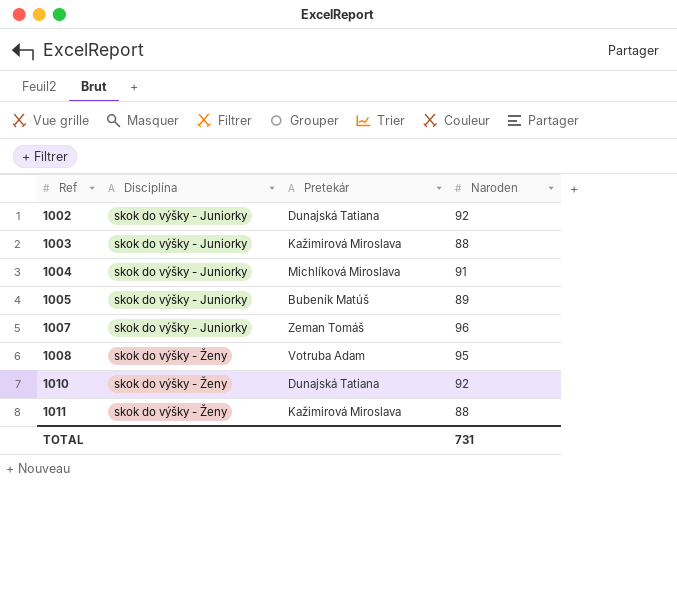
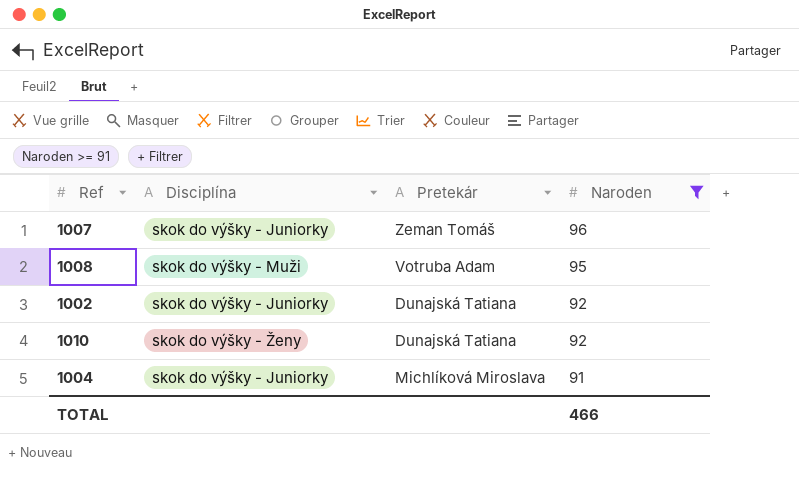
filter: none -> Naroden >= 91
row order: Ref ascending -> Naroden descending
1008 | Disciplína: skok do výšky - Ženy -> skok do výšky - Muži
TOTAL | Naroden: 731 -> 466

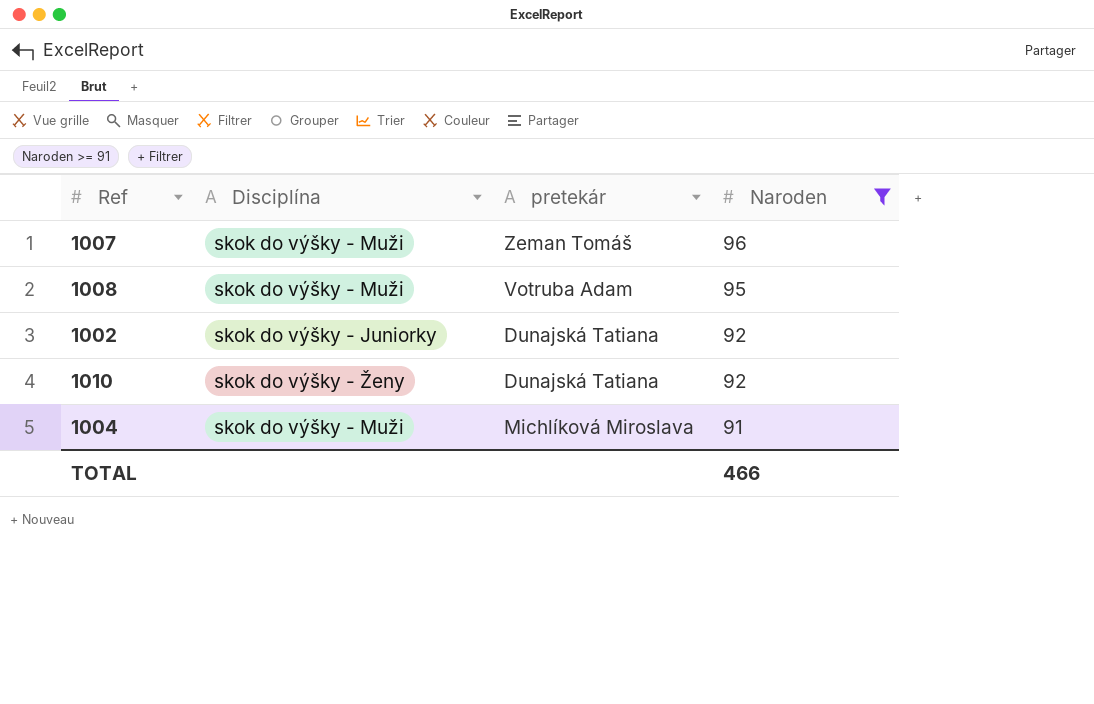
column name: Pretekár -> pretekár
1007 | Disciplína: skok do výšky - Juniorky -> skok do výšky - Muži
1004 | Disciplína: skok do výšky - Juniorky -> skok do výšky - Muži

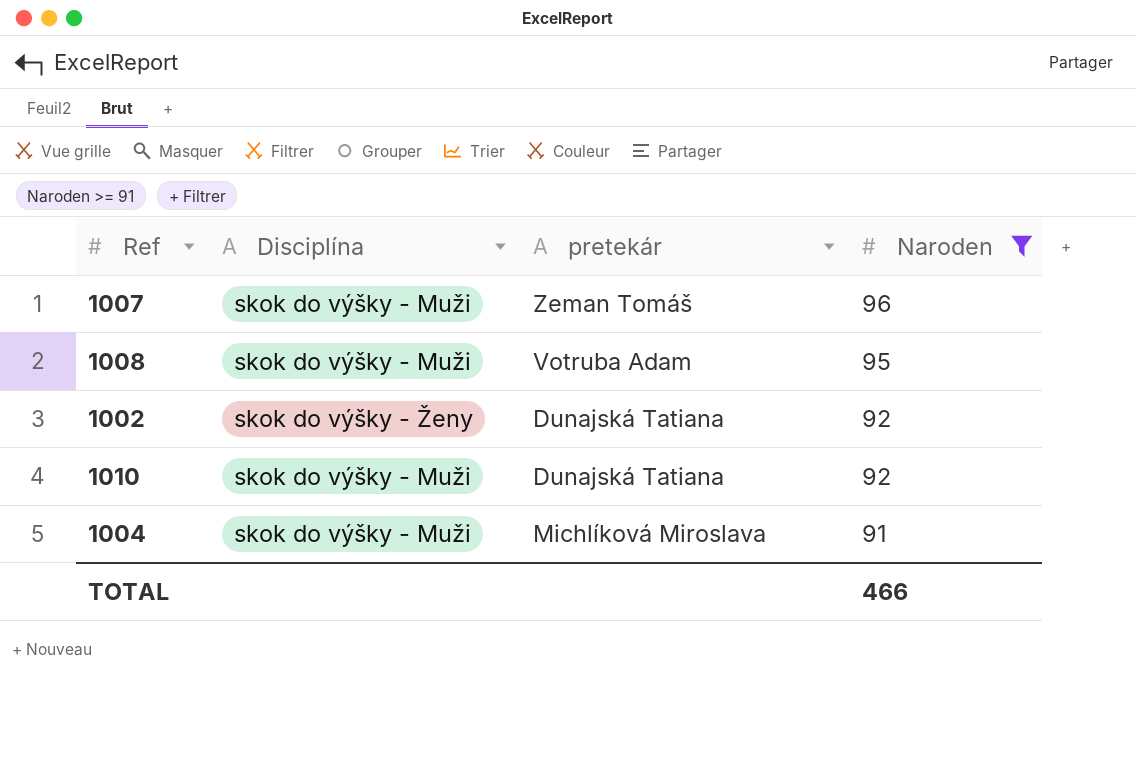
1002 | Disciplína: skok do výšky - Juniorky -> skok do výšky - Ženy
1010 | Disciplína: skok do výšky - Ženy -> skok do výšky - Muži

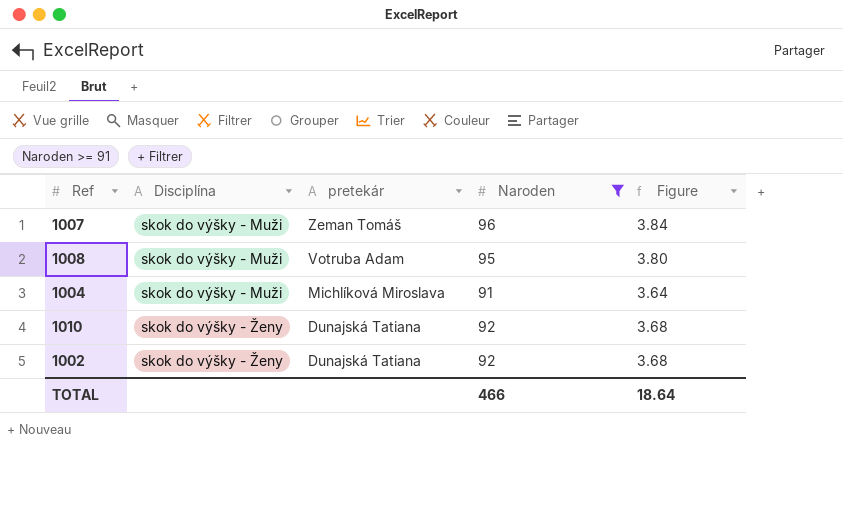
row order: Naroden descending -> Disciplína ascending
column Figure | formula: none -> [Naroden] * 0.04
1010 | Disciplína: skok do výšky - Muži -> skok do výšky - Ženy

